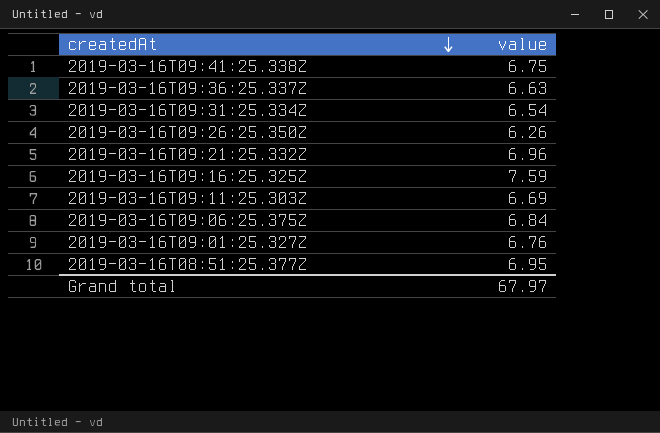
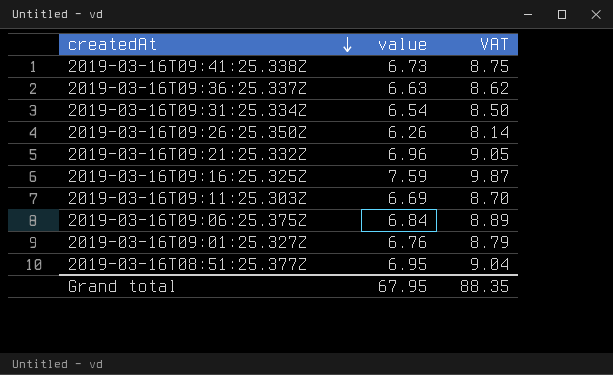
column VAT | formula: none -> [value] * 1.3
2019-03-16T09:41:25.338Z | value: 6.75 -> 6.73
Grand total | value: 67.97 -> 67.95

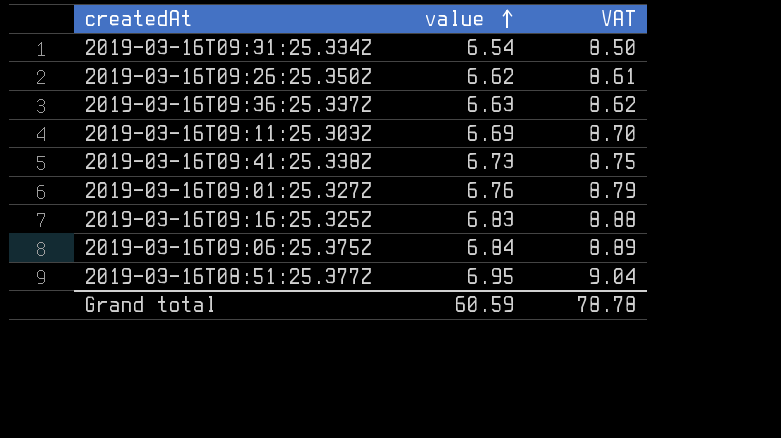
row order: createdAt descending -> value ascending
row 2019-03-16T09:21:25.332Z: 6.96 | 9.05 -> none
2019-03-16T09:26:25.350Z | value: 6.26 -> 6.62
2019-03-16T09:26:25.350Z | VAT: 8.14 -> 8.61
2019-03-16T09:16:25.325Z | value: 7.59 -> 6.83
2019-03-16T09:16:25.325Z | VAT: 9.87 -> 8.88
Grand total | value: 67.95 -> 60.59
Grand total | VAT: 88.35 -> 78.78

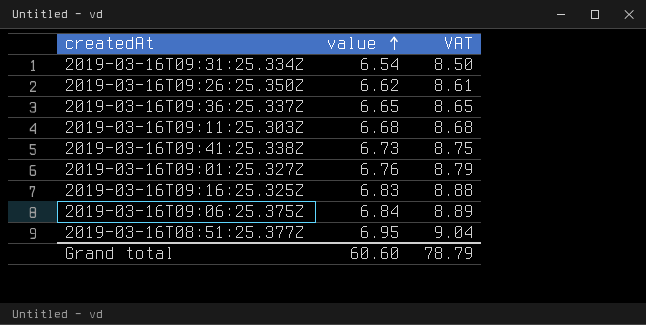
2019-03-16T09:36:25.337Z | value: 6.63 -> 6.65
2019-03-16T09:36:25.337Z | VAT: 8.62 -> 8.65
2019-03-16T09:11:25.303Z | value: 6.69 -> 6.68
2019-03-16T09:11:25.303Z | VAT: 8.70 -> 8.68
Grand total | value: 60.59 -> 60.60
Grand total | VAT: 78.78 -> 78.79

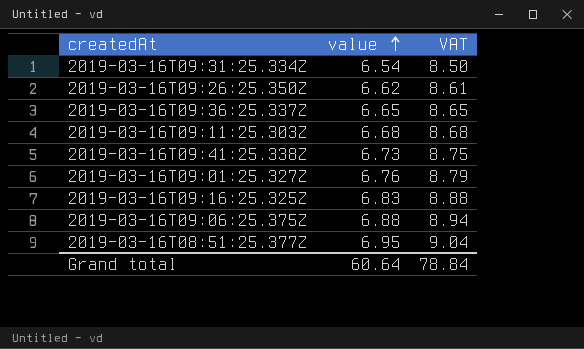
2019-03-16T09:06:25.375Z | value: 6.84 -> 6.88
2019-03-16T09:06:25.375Z | VAT: 8.89 -> 8.94
Grand total | value: 60.60 -> 60.64
Grand total | VAT: 78.79 -> 78.84

